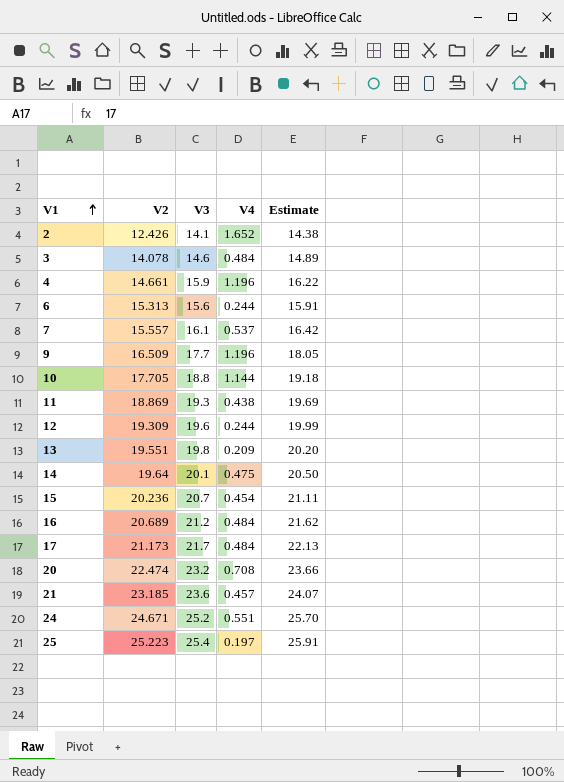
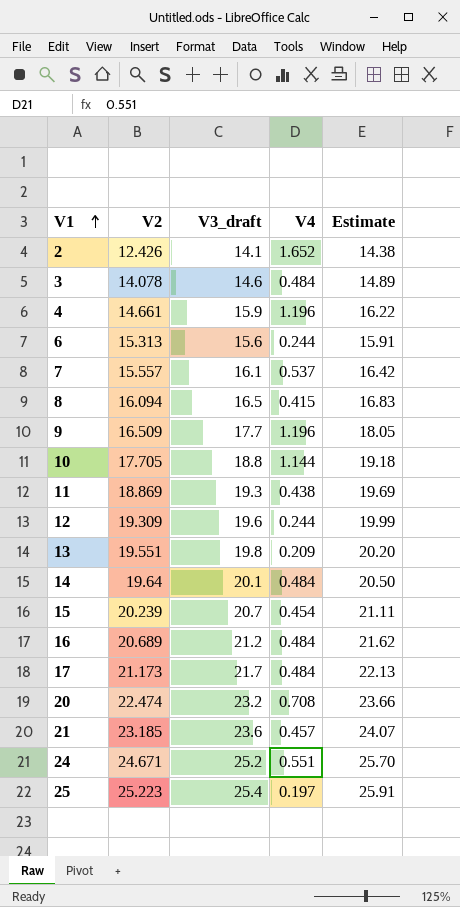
column name: V3 -> V3_draft
row 8: none -> 16.094 | 16.5 | 0.415 | 16.83
14 | V4: 0.475 -> 0.484
15 | V2: 20.236 -> 20.239

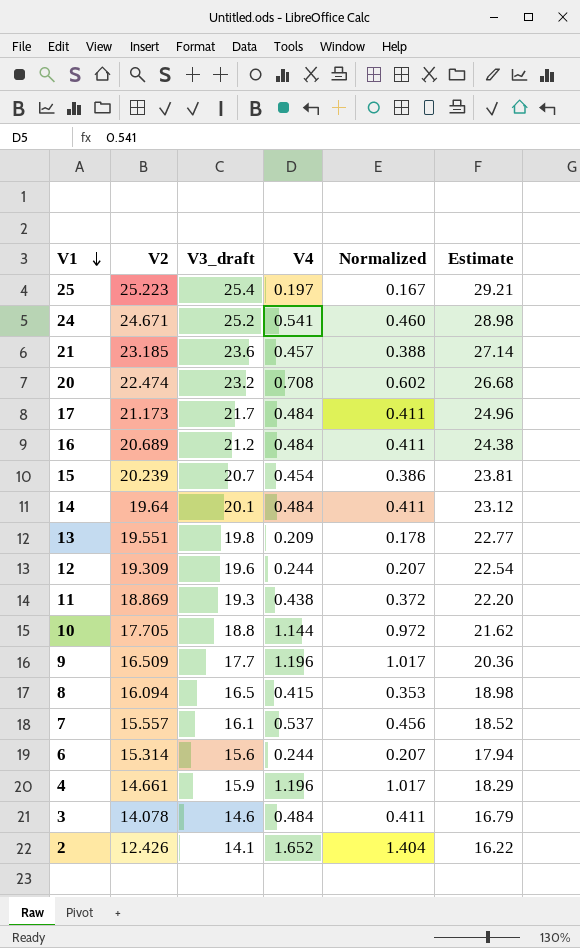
row order: V1 ascending -> V1 descending
column Normalized | formula: none -> [V4] * 0.85
column Estimate | formula: [V3_draft] * 1.02 -> [V3_draft] * 1.15
24 | V4: 0.551 -> 0.541
6 | V2: 15.313 -> 15.314

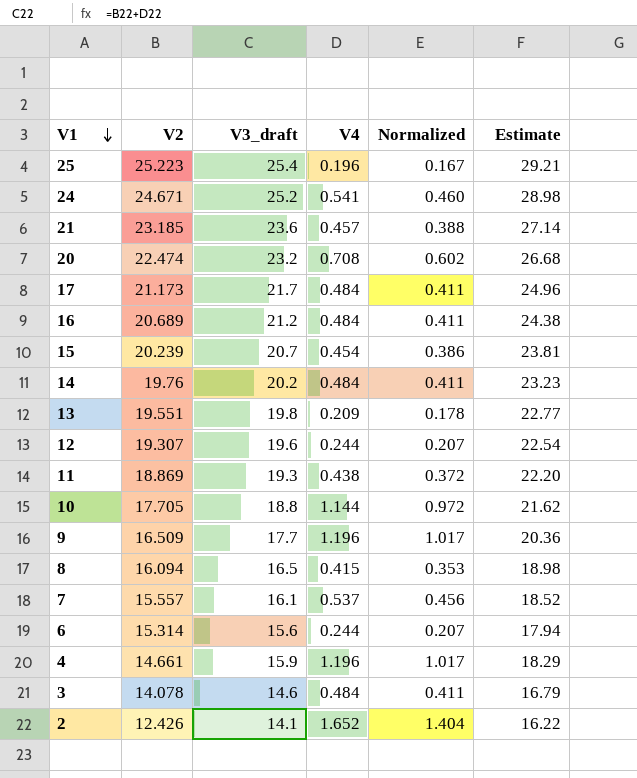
25 | V4: 0.197 -> 0.196
14 | V2: 19.64 -> 19.76
14 | V3_draft: 20.1 -> 20.2
14 | Estimate: 23.12 -> 23.23
12 | V2: 19.309 -> 19.307

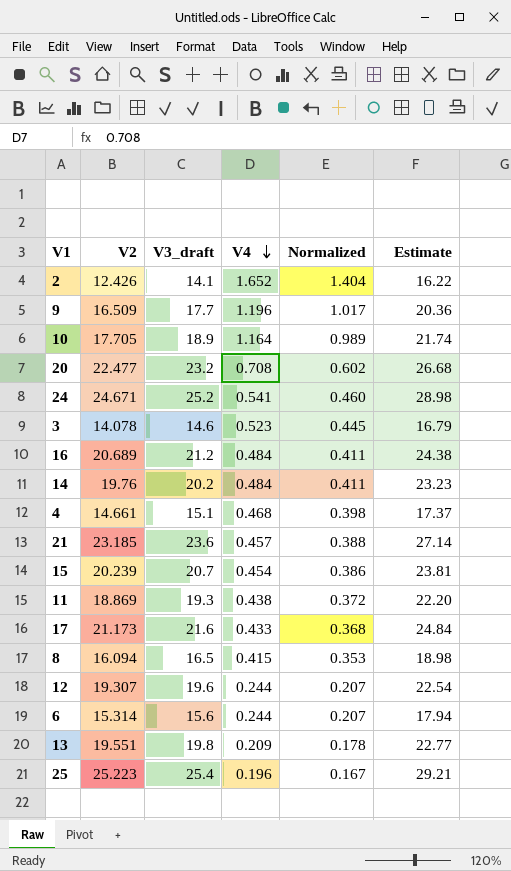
row order: V1 descending -> V4 descending
row 7: 15.557 | 16.1 | 0.537 | 0.456 | 18.52 -> none
10 | V3_draft: 18.8 -> 18.9
10 | V4: 1.144 -> 1.164
10 | Normalized: 0.972 -> 0.989
10 | Estimate: 21.62 -> 21.74
20 | V2: 22.474 -> 22.477
3 | V4: 0.484 -> 0.523
3 | Normalized: 0.411 -> 0.445
4 | V3_draft: 15.9 -> 15.1
4 | V4: 1.196 -> 0.468
4 | Normalized: 1.017 -> 0.398
4 | Estimate: 18.29 -> 17.37
17 | V3_draft: 21.7 -> 21.6
17 | V4: 0.484 -> 0.433
17 | Normalized: 0.411 -> 0.368
17 | Estimate: 24.96 -> 24.84

